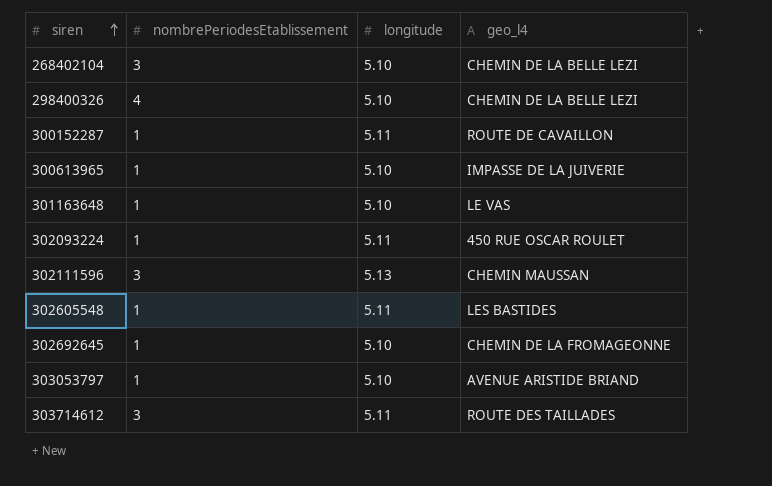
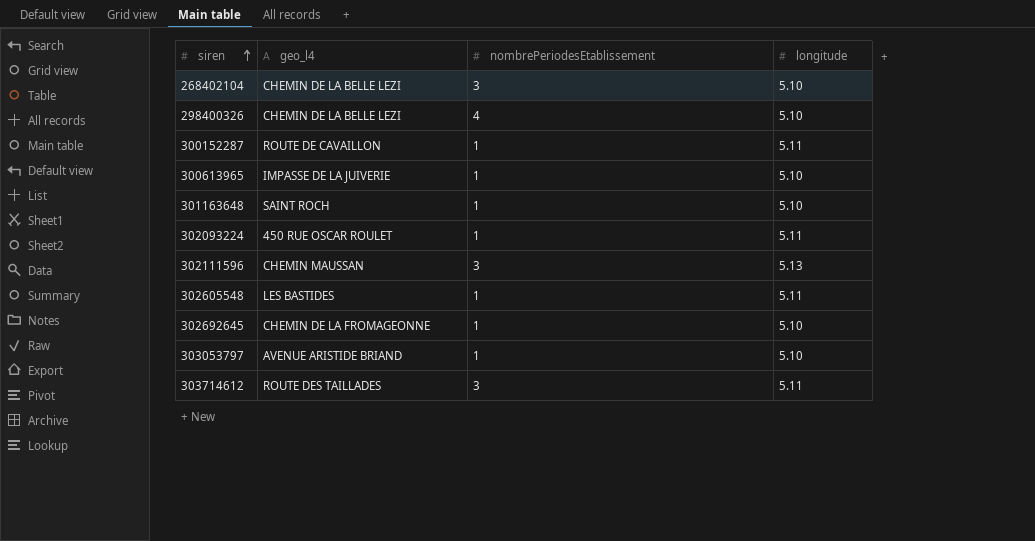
column geo_l4 | position: 4 -> 2
301163648 | geo_l4: LE VAS -> SAINT ROCH

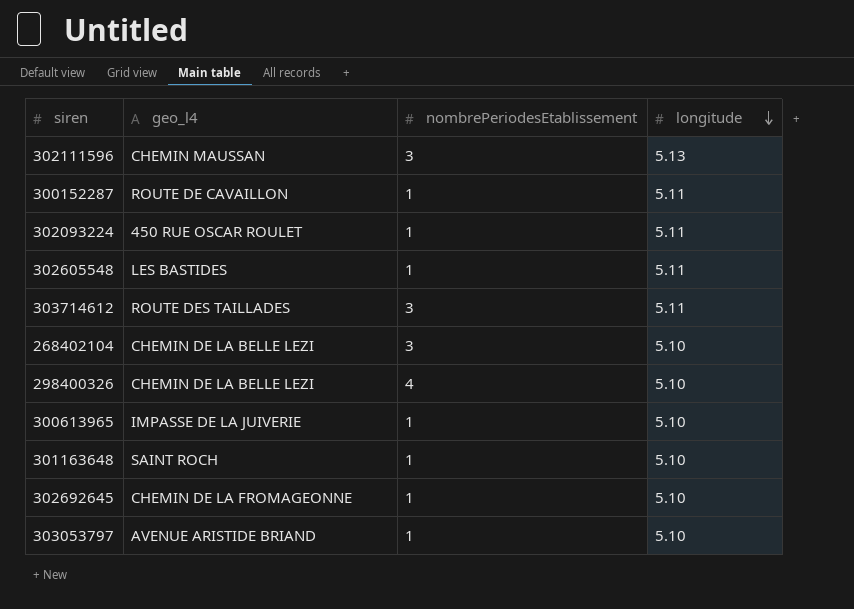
row order: siren ascending -> longitude descending

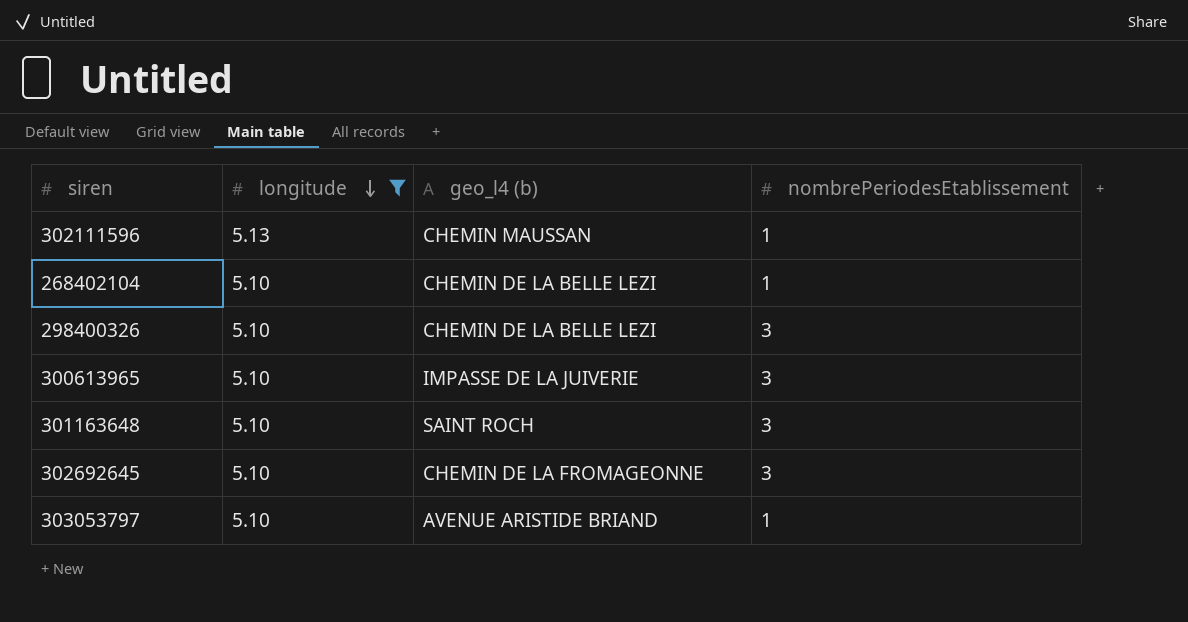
filter: none -> longitude != 5.11
column longitude | position: 4 -> 2
column name: geo_l4 -> geo_l4 (b)
302111596 | nombrePeriodesEtablissement: 3 -> 1
268402104 | nombrePeriodesEtablissement: 3 -> 1
298400326 | nombrePeriodesEtablissement: 4 -> 3
300613965 | nombrePeriodesEtablissement: 1 -> 3
301163648 | nombrePeriodesEtablissement: 1 -> 3
302692645 | nombrePeriodesEtablissement: 1 -> 3

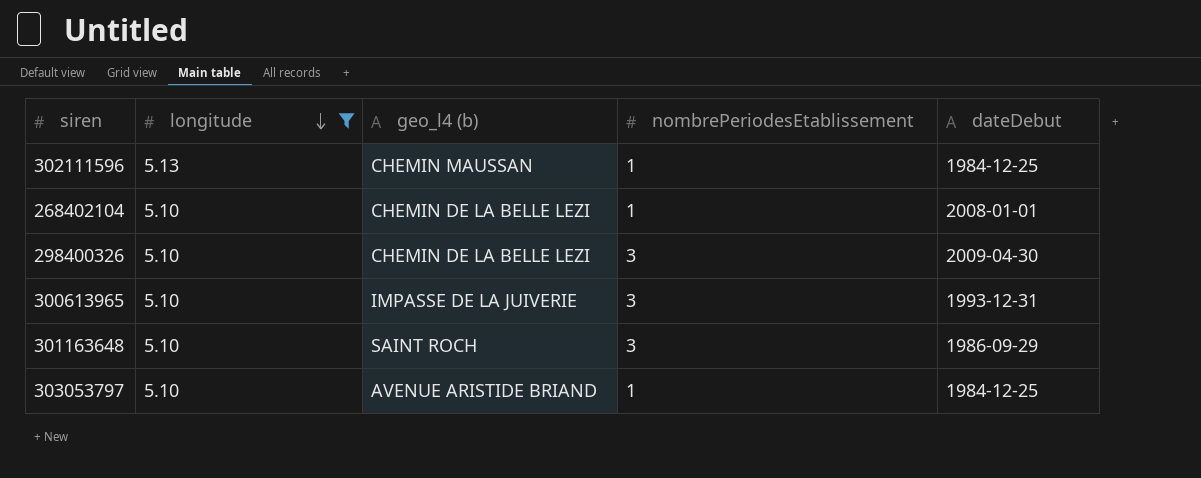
column dateDebut | position: none -> 5
row 302692645: 5.10 | CHEMIN DE LA FROMAGEONNE | 3 -> none

